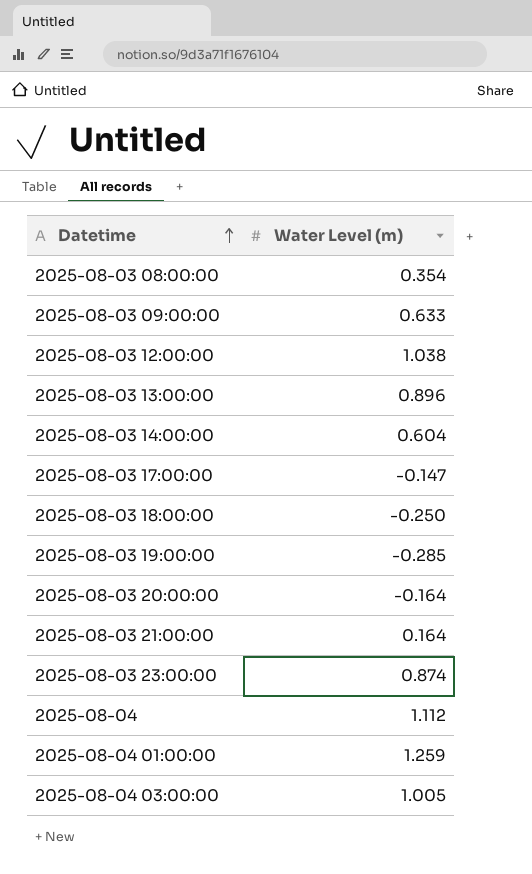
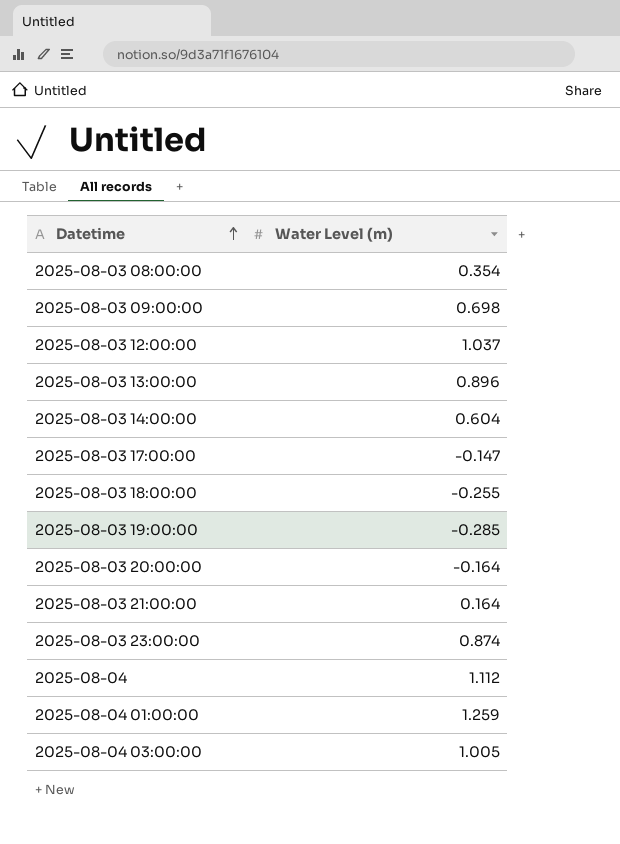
2025-08-03 09:00:00 | Water Level (m): 0.633 -> 0.698
2025-08-03 12:00:00 | Water Level (m): 1.038 -> 1.037
2025-08-03 18:00:00 | Water Level (m): -0.250 -> -0.255

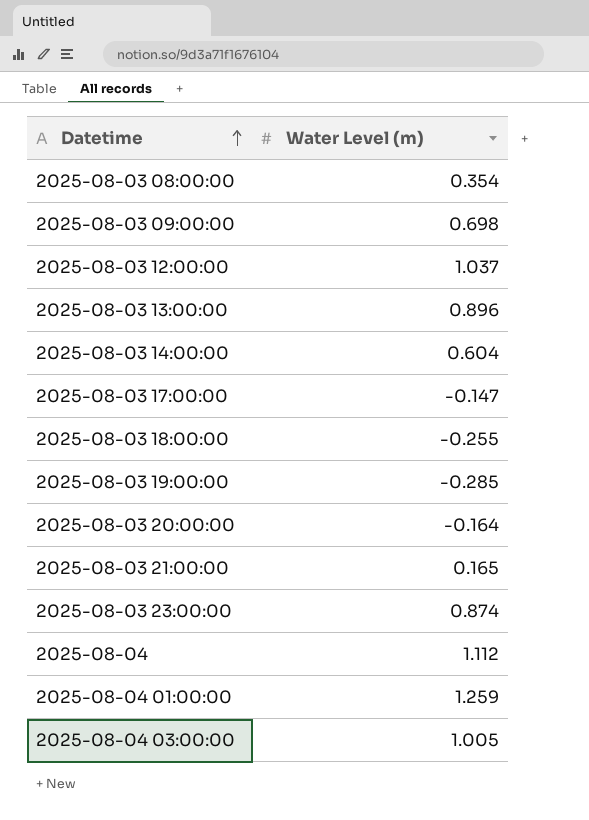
2025-08-03 21:00:00 | Water Level (m): 0.164 -> 0.165

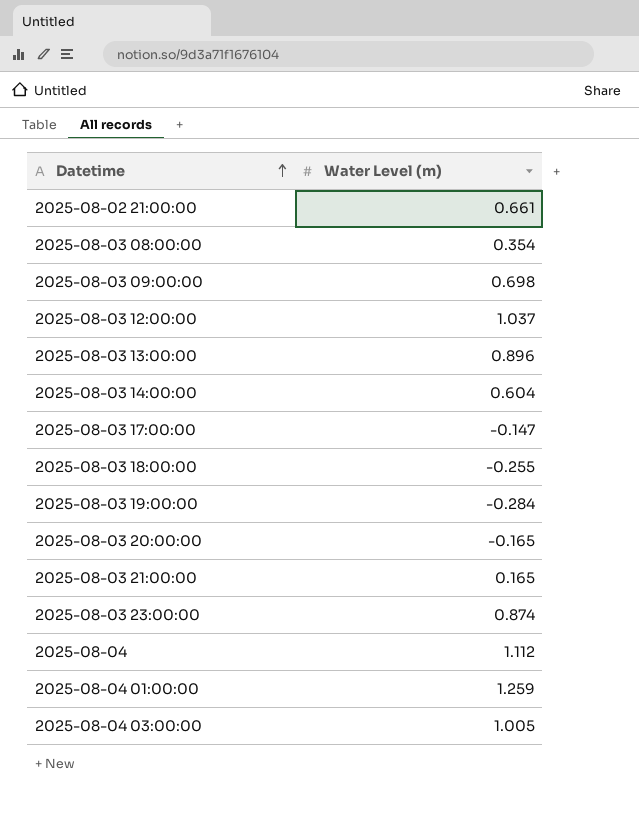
row 2025-08-02 21:00:00: none -> 0.661
2025-08-03 19:00:00 | Water Level (m): -0.285 -> -0.284
2025-08-03 20:00:00 | Water Level (m): -0.164 -> -0.165

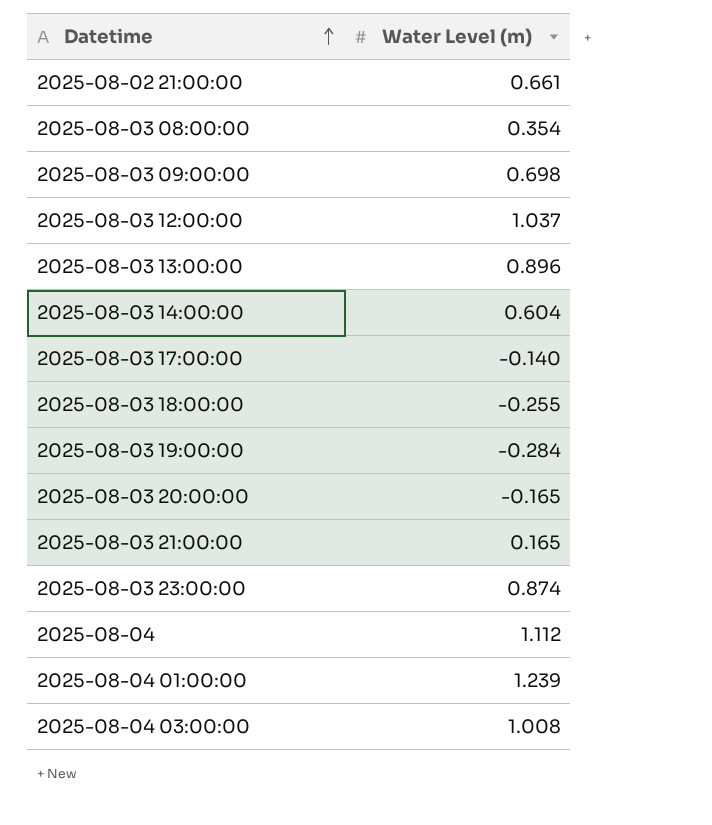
2025-08-03 17:00:00 | Water Level (m): -0.147 -> -0.140
2025-08-04 01:00:00 | Water Level (m): 1.259 -> 1.239
2025-08-04 03:00:00 | Water Level (m): 1.005 -> 1.008

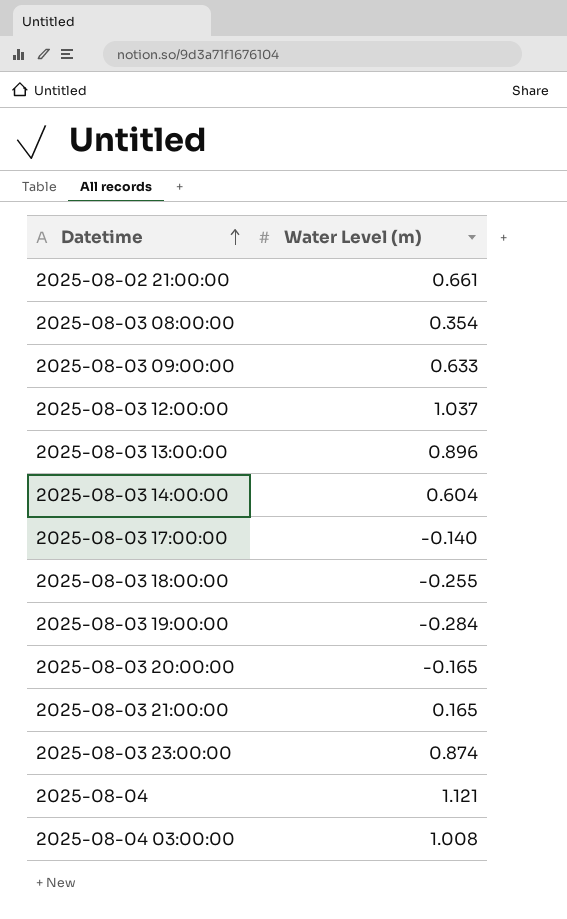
row 2025-08-04 01:00:00: 1.239 -> none
2025-08-03 09:00:00 | Water Level (m): 0.698 -> 0.633
2025-08-04 | Water Level (m): 1.112 -> 1.121

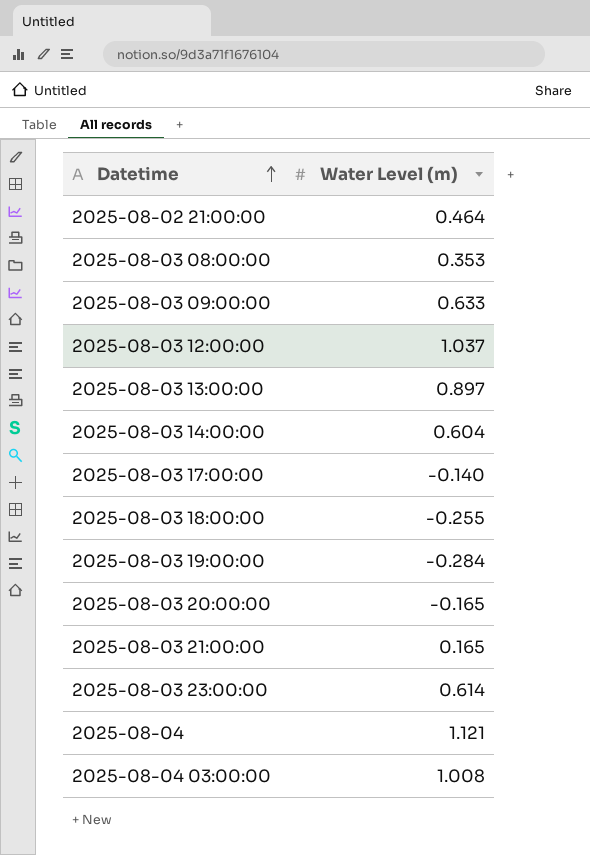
2025-08-02 21:00:00 | Water Level (m): 0.661 -> 0.464
2025-08-03 08:00:00 | Water Level (m): 0.354 -> 0.353
2025-08-03 13:00:00 | Water Level (m): 0.896 -> 0.897
2025-08-03 23:00:00 | Water Level (m): 0.874 -> 0.614

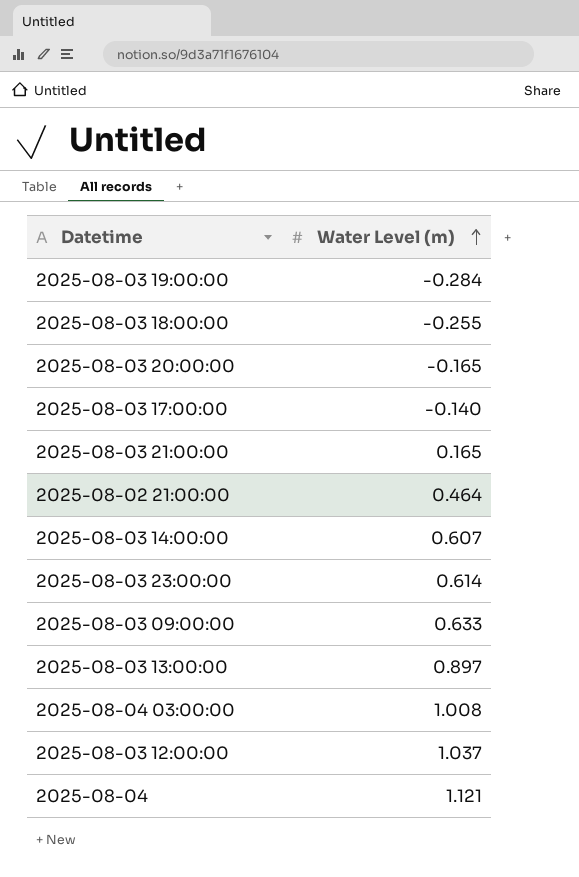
row order: Datetime ascending -> Water Level (m) ascending
row 2025-08-03 08:00:00: 0.353 -> none
2025-08-03 14:00:00 | Water Level (m): 0.604 -> 0.607

